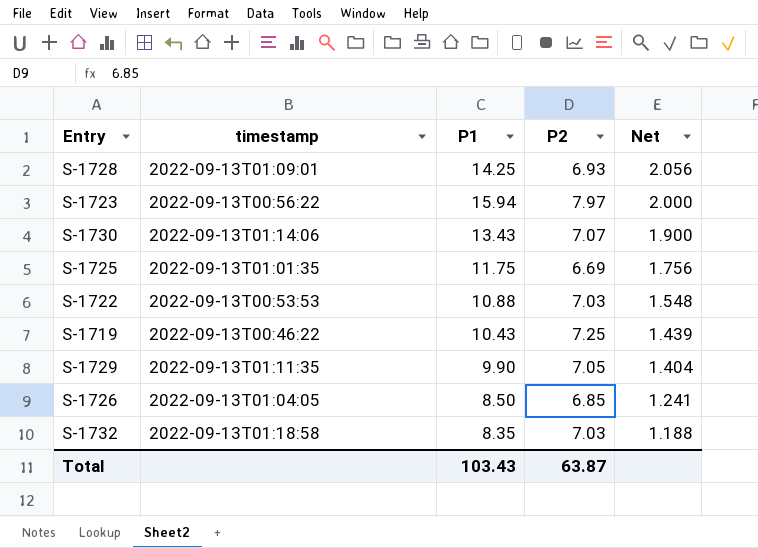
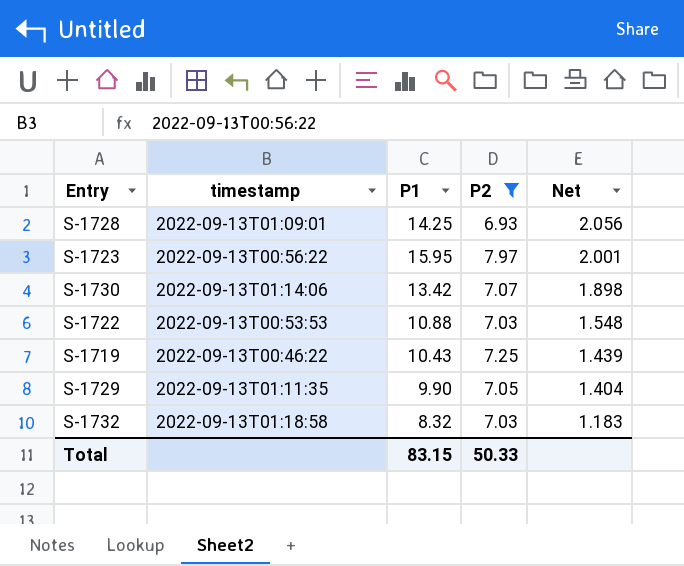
filter: none -> P2 >= 6.93
S-1723 | P1: 15.94 -> 15.95
S-1723 | Net: 2.000 -> 2.001
S-1730 | P1: 13.43 -> 13.42
S-1730 | Net: 1.900 -> 1.898
S-1732 | P1: 8.35 -> 8.32
S-1732 | Net: 1.188 -> 1.183
Total | P1: 103.43 -> 83.15
Total | P2: 63.87 -> 50.33

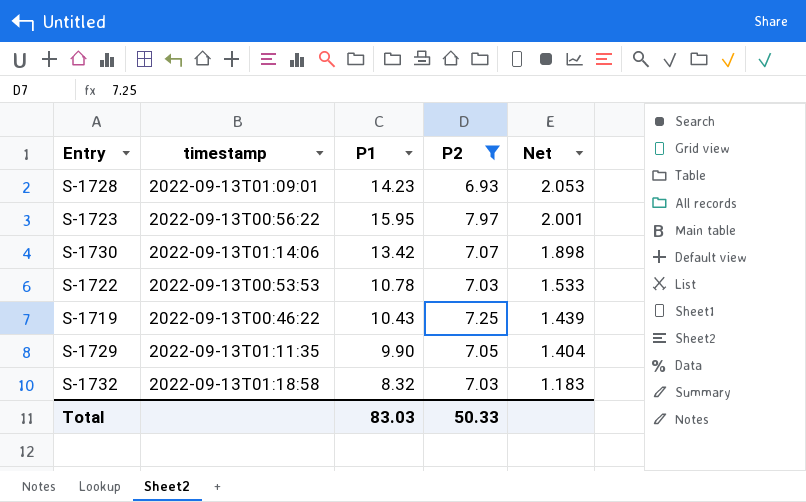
S-1728 | P1: 14.25 -> 14.23
S-1728 | Net: 2.056 -> 2.053
S-1722 | P1: 10.88 -> 10.78
S-1722 | Net: 1.548 -> 1.533
Total | P1: 83.15 -> 83.03

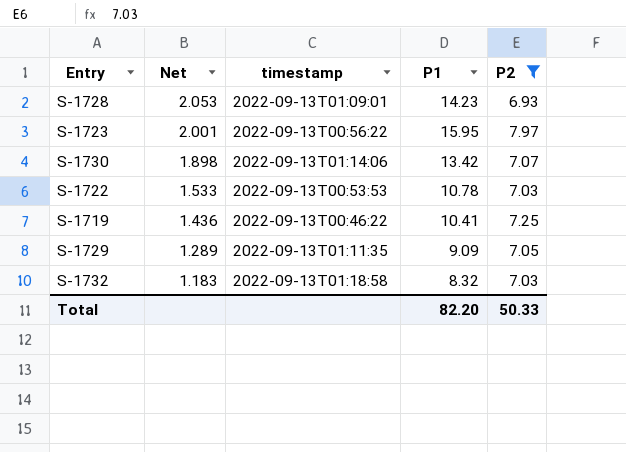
column Net | position: 5 -> 2
S-1719 | Net: 1.439 -> 1.436
S-1719 | P1: 10.43 -> 10.41
S-1729 | Net: 1.404 -> 1.289
S-1729 | P1: 9.90 -> 9.09
Total | P1: 83.03 -> 82.20

